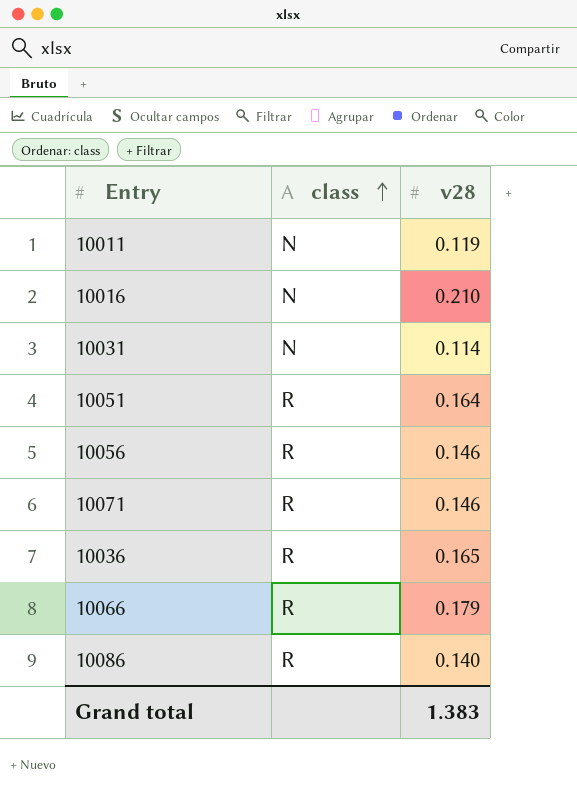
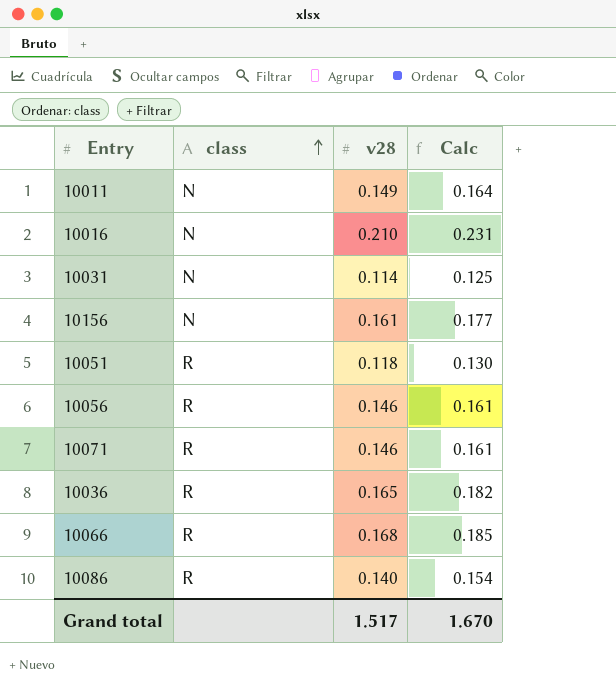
column Calc | formula: none -> [v28] * 1.1
10011 | v28: 0.119 -> 0.149
row 10156: none -> N | 0.161 | 0.177
10051 | v28: 0.164 -> 0.118
10066 | v28: 0.179 -> 0.168
Grand total | v28: 1.383 -> 1.517

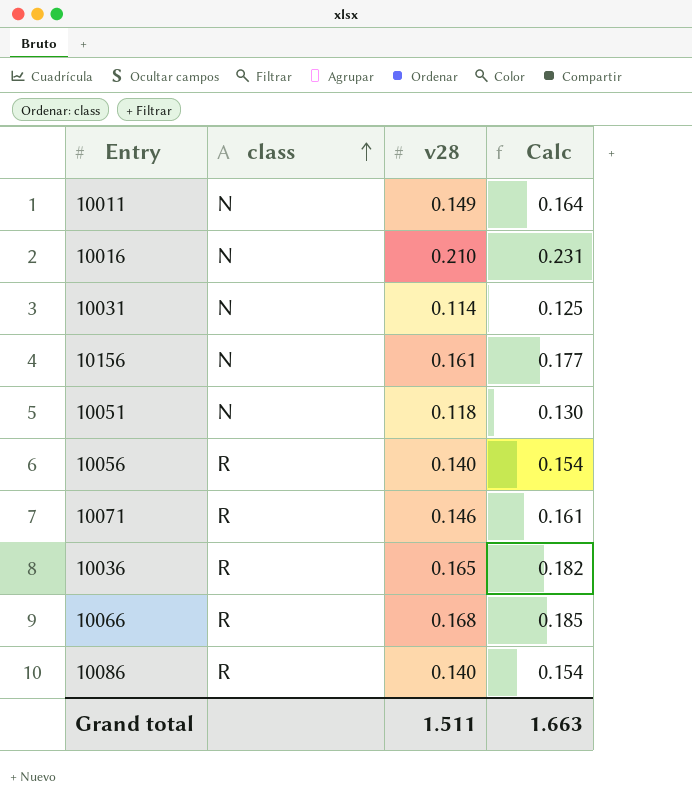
10051 | class: R -> N
10056 | v28: 0.146 -> 0.140
10056 | Calc: 0.161 -> 0.154
Grand total | v28: 1.517 -> 1.511
Grand total | Calc: 1.670 -> 1.663

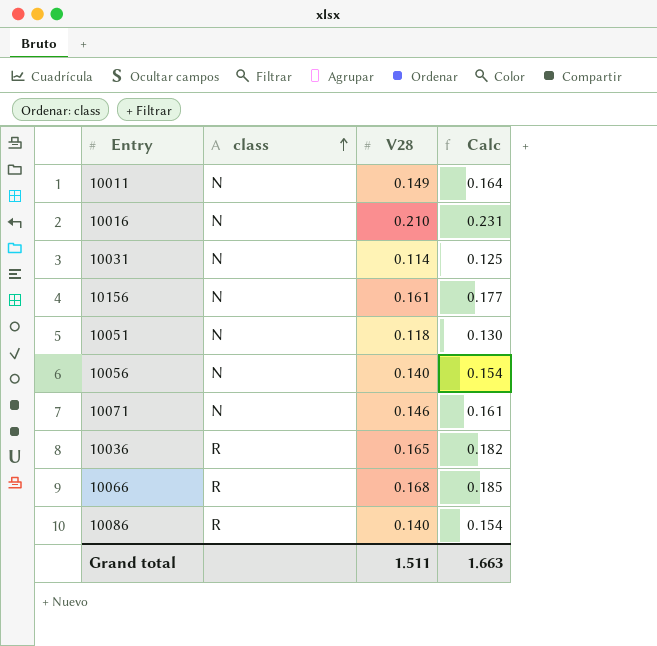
column name: v28 -> V28
10056 | class: R -> N
10071 | class: R -> N

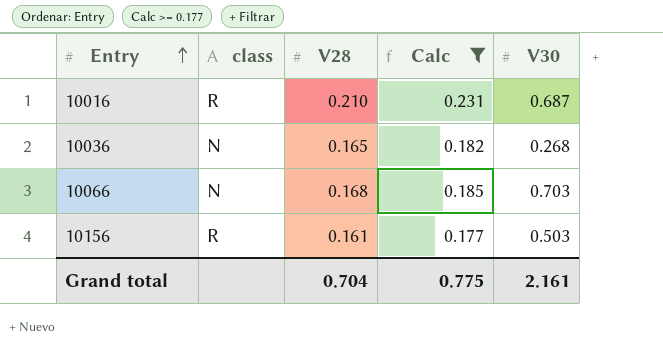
filter: none -> Calc >= 0.177
row order: class ascending -> Entry ascending
column V30 | position: none -> 5
10016 | class: N -> R
10036 | class: R -> N
10066 | class: R -> N
10156 | class: N -> R
Grand total | V28: 1.511 -> 0.704
Grand total | Calc: 1.663 -> 0.775

